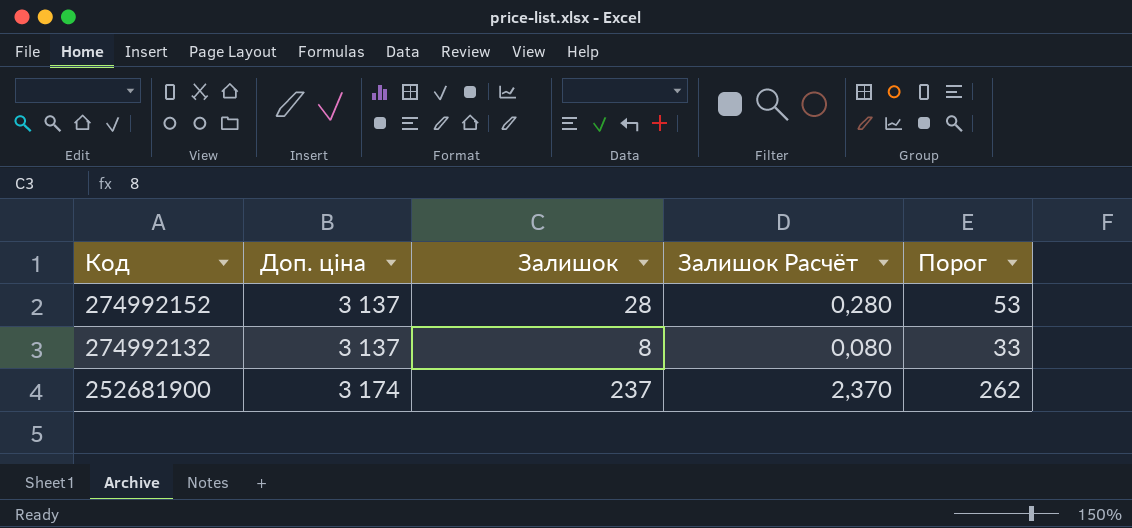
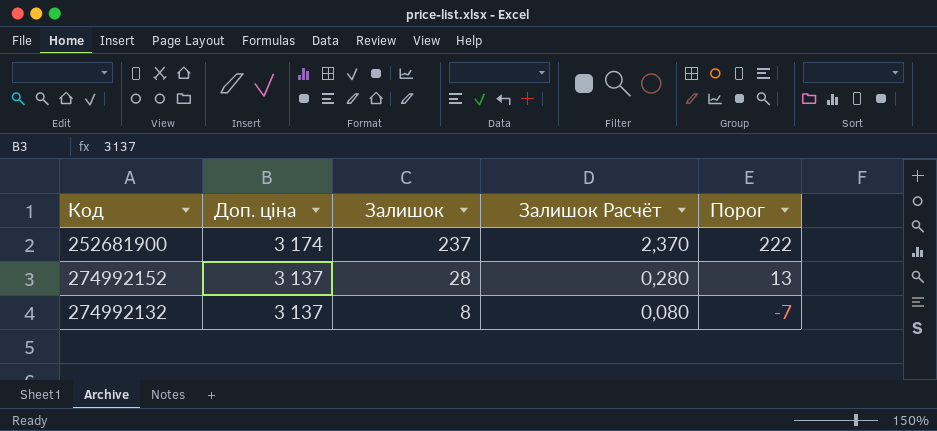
row order: Код descending -> Доп. ціна descending
column Порог | formula: [Залишок] + 25 -> [Залишок] - 15

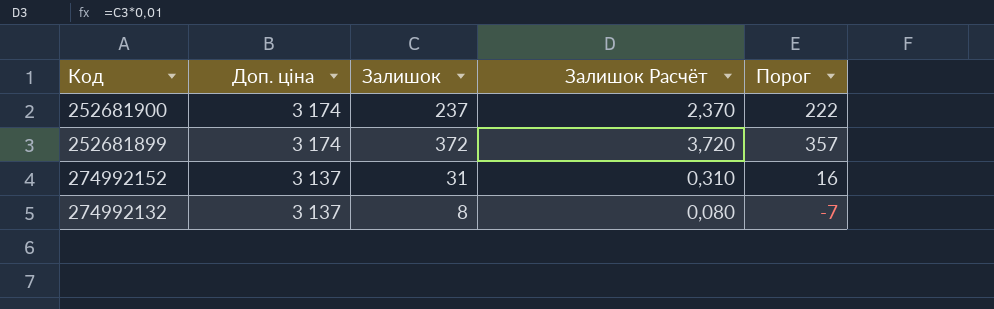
row 252681899: none -> 3 174 | 372 | 3,720 | 357
274992152 | Залишок: 28 -> 31
274992152 | Залишок Расчёт: 0,280 -> 0,310
274992152 | Порог: 13 -> 16

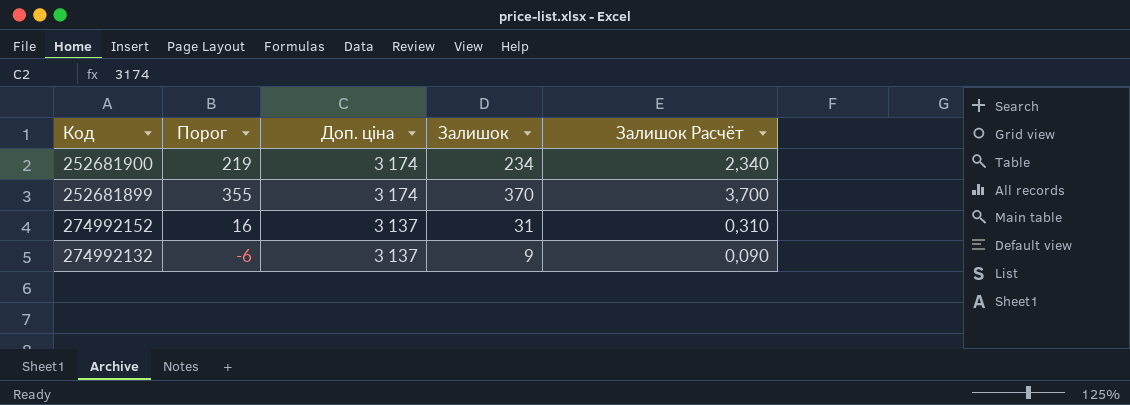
column Порог | position: 5 -> 2
252681900 | Порог: 222 -> 219
252681900 | Залишок: 237 -> 234
252681900 | Залишок Расчёт: 2,370 -> 2,340
252681899 | Порог: 357 -> 355
252681899 | Залишок: 372 -> 370
252681899 | Залишок Расчёт: 3,720 -> 3,700
274992132 | Порог: -7 -> -6
274992132 | Залишок: 8 -> 9
274992132 | Залишок Расчёт: 0,080 -> 0,090

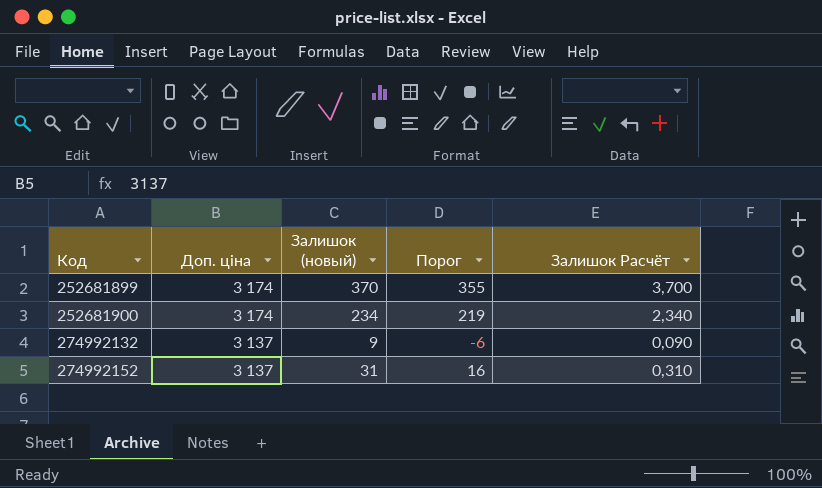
row order: Доп. ціна descending -> Код ascending
column name: Залишок -> Залишок (новый)
column Порог | position: 2 -> 4

